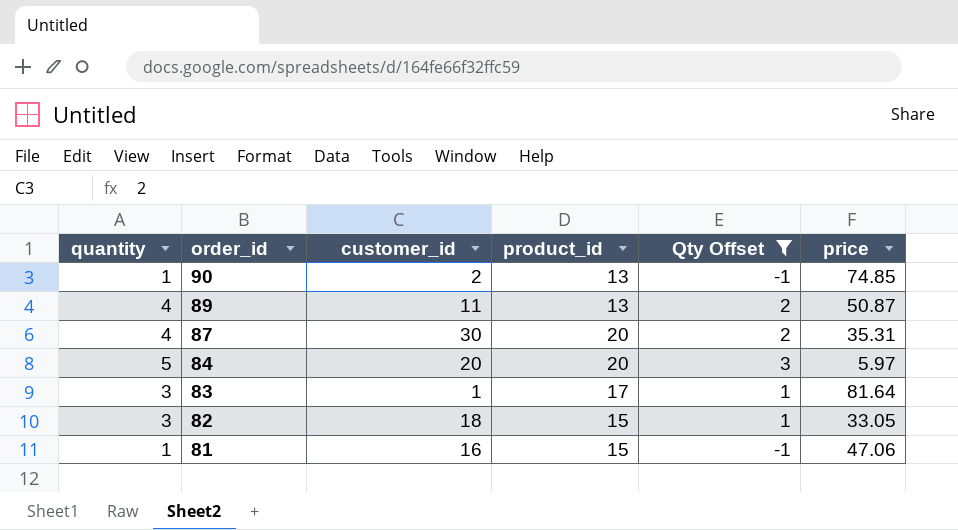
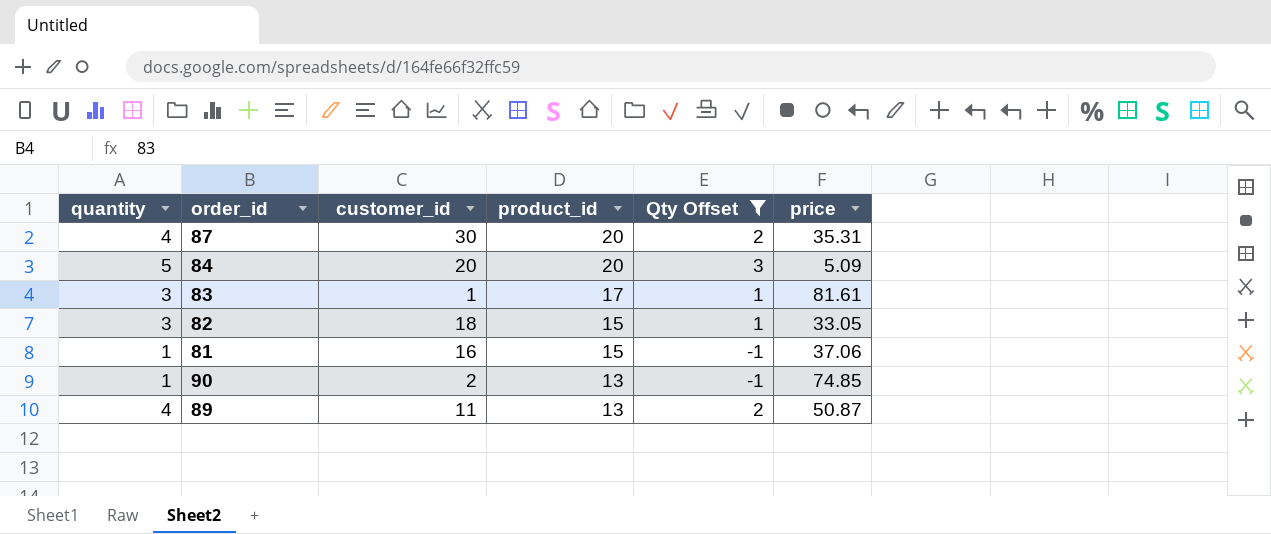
row order: order_id descending -> product_id descending
84 | price: 5.97 -> 5.09
83 | price: 81.64 -> 81.61
81 | price: 47.06 -> 37.06

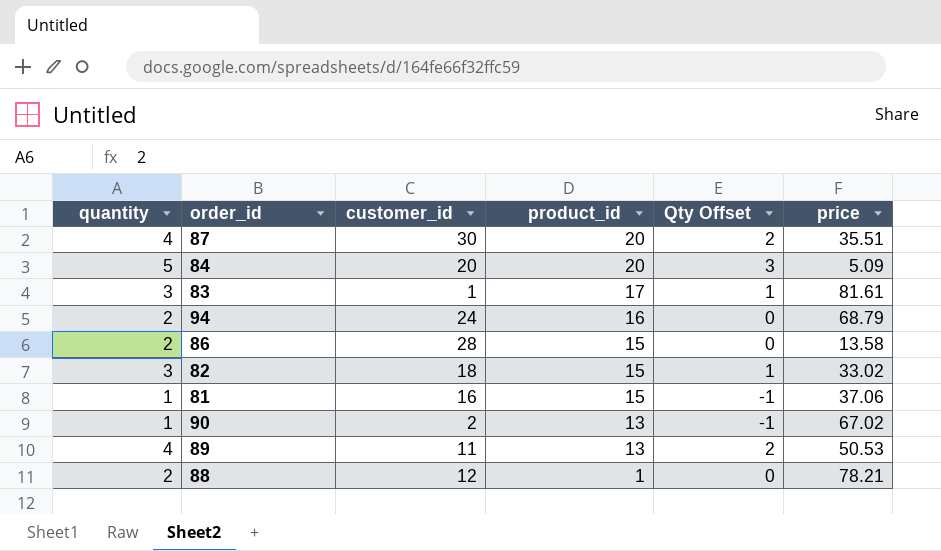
filter: Qty Offset != 0 -> none
87 | price: 35.31 -> 35.51
82 | price: 33.05 -> 33.02
90 | price: 74.85 -> 67.02
89 | price: 50.87 -> 50.53

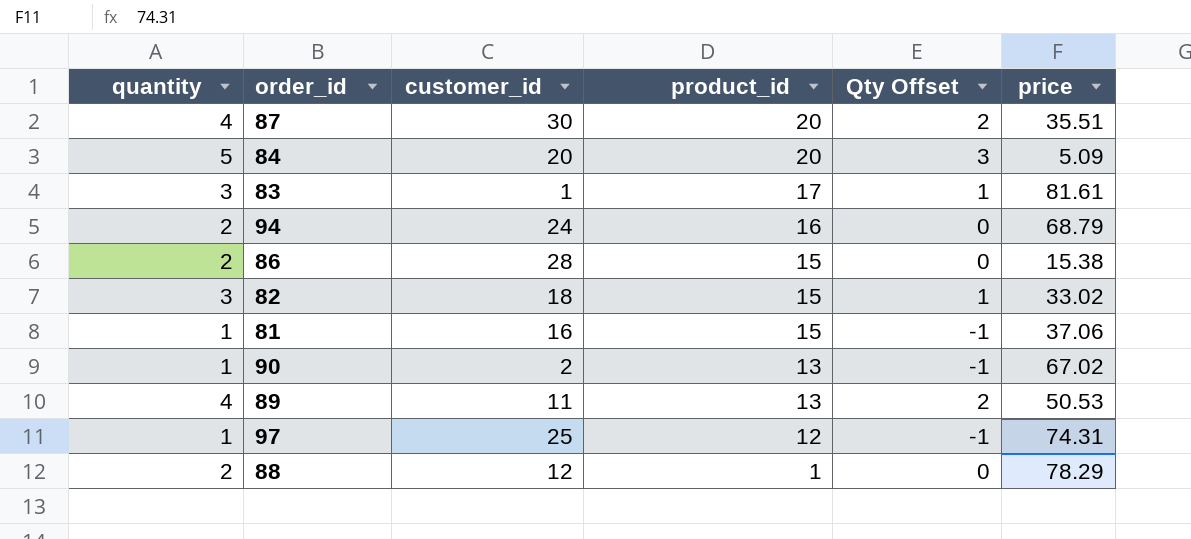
86 | price: 13.58 -> 15.38
row 97: none -> 1 | 25 | 12 | -1 | 74.31
88 | price: 78.21 -> 78.29

